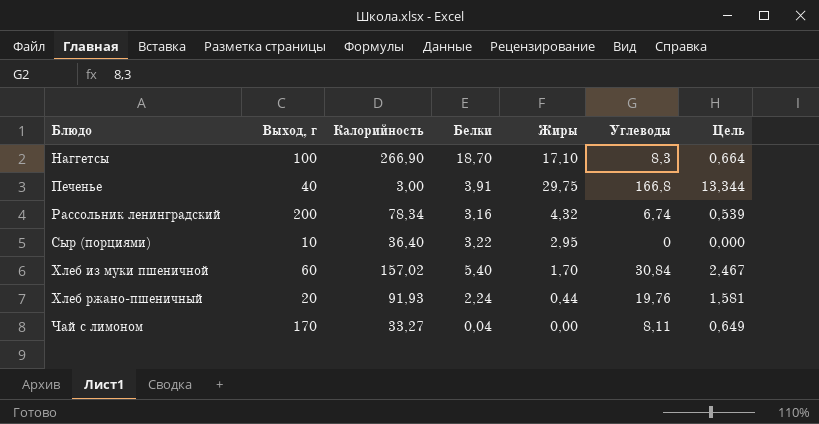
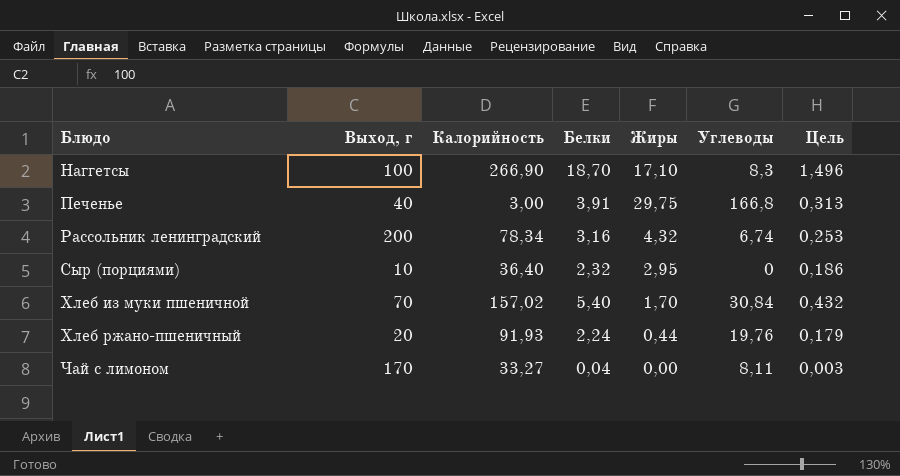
column Цель | formula: [Углеводы] * 0,08 -> [Белки] * 0,08
Сыр (порциями) | Белки: 3,22 -> 2,32
Хлеб из муки пшеничной | Выход, г: 60 -> 70

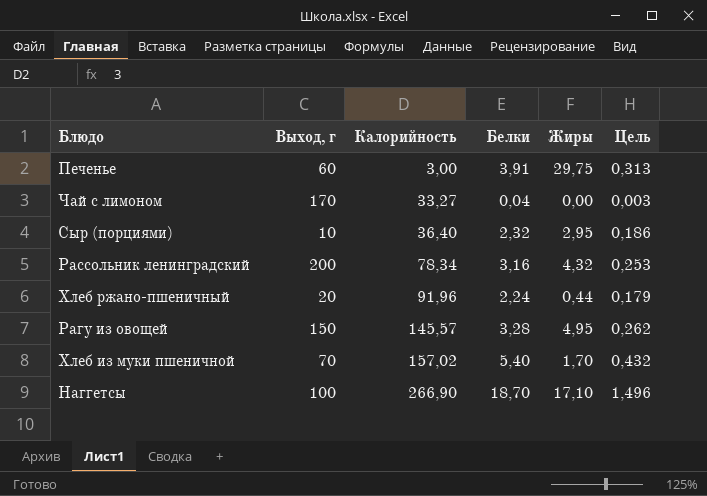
row order: Блюдо ascending -> Калорийность ascending
column Углеводы | position: 6 -> none
Печенье | Выход, г: 40 -> 60
Хлеб ржано-пшеничный | Калорийность: 91,93 -> 91,96
row Рагу из овощей: none -> 150 | 145,57 | 3,28 | 4,95 | 0,262

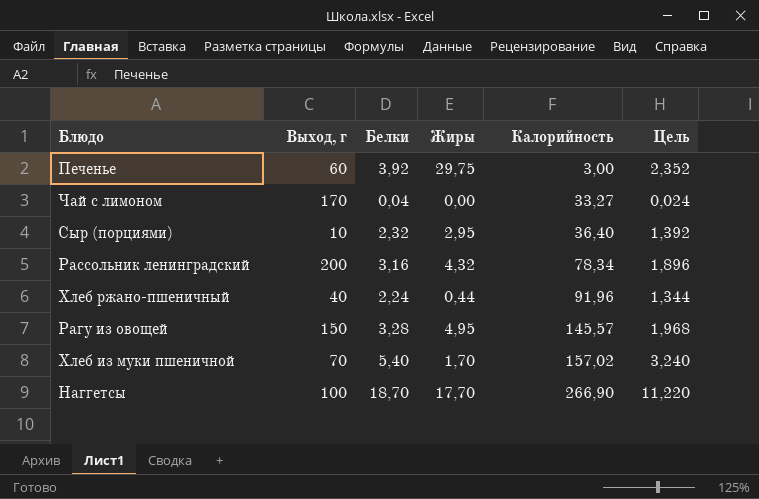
column Калорийность | position: 3 -> 5
column Цель | formula: [Белки] * 0,08 -> [Белки] * 0,6
Печенье | Белки: 3,91 -> 3,92
Хлеб ржано-пшеничный | Выход, г: 20 -> 40
Наггетсы | Жиры: 17,10 -> 17,70

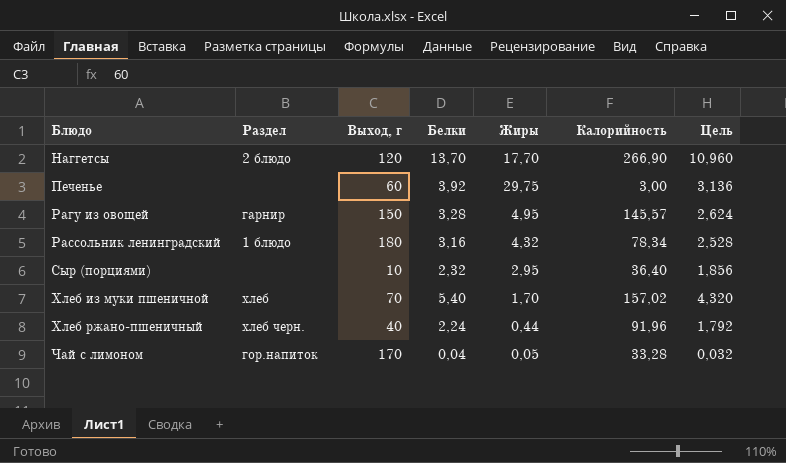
row order: Калорийность ascending -> Блюдо ascending
column Раздел | position: none -> 2
column Цель | formula: [Белки] * 0,6 -> [Белки] * 0,8
Наггетсы | Выход, г: 100 -> 120
Наггетсы | Белки: 18,70 -> 13,70
Рассольник ленинградский | Выход, г: 200 -> 180
Чай с лимоном | Жиры: 0,00 -> 0,05
Чай с лимоном | Калорийность: 33,27 -> 33,28

